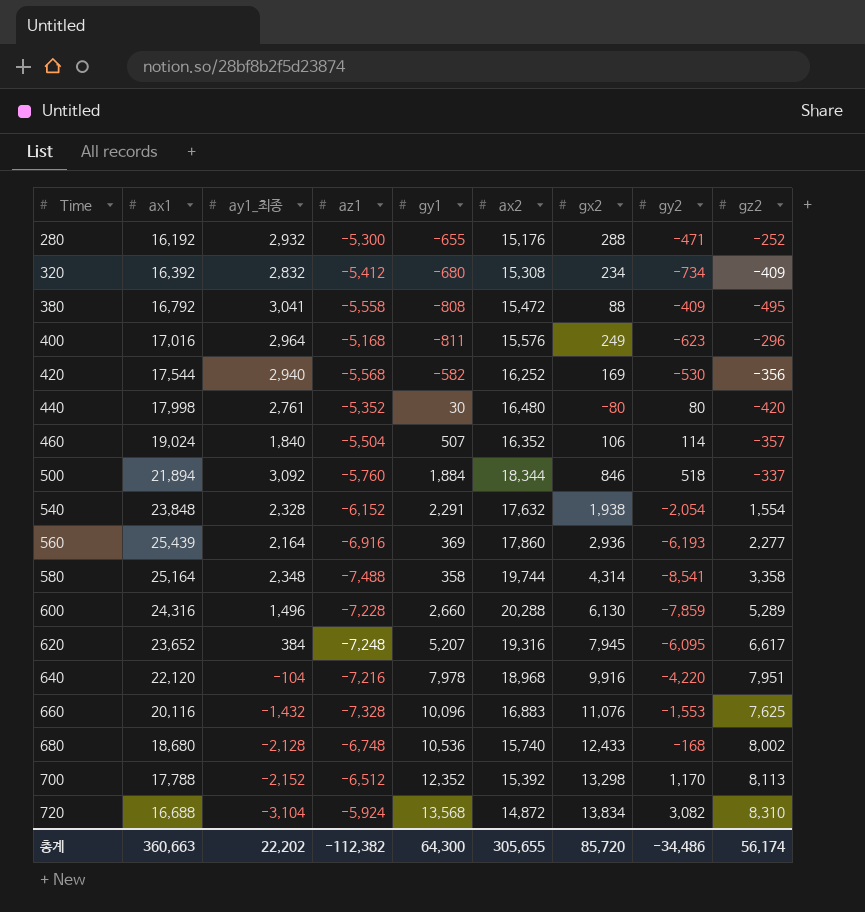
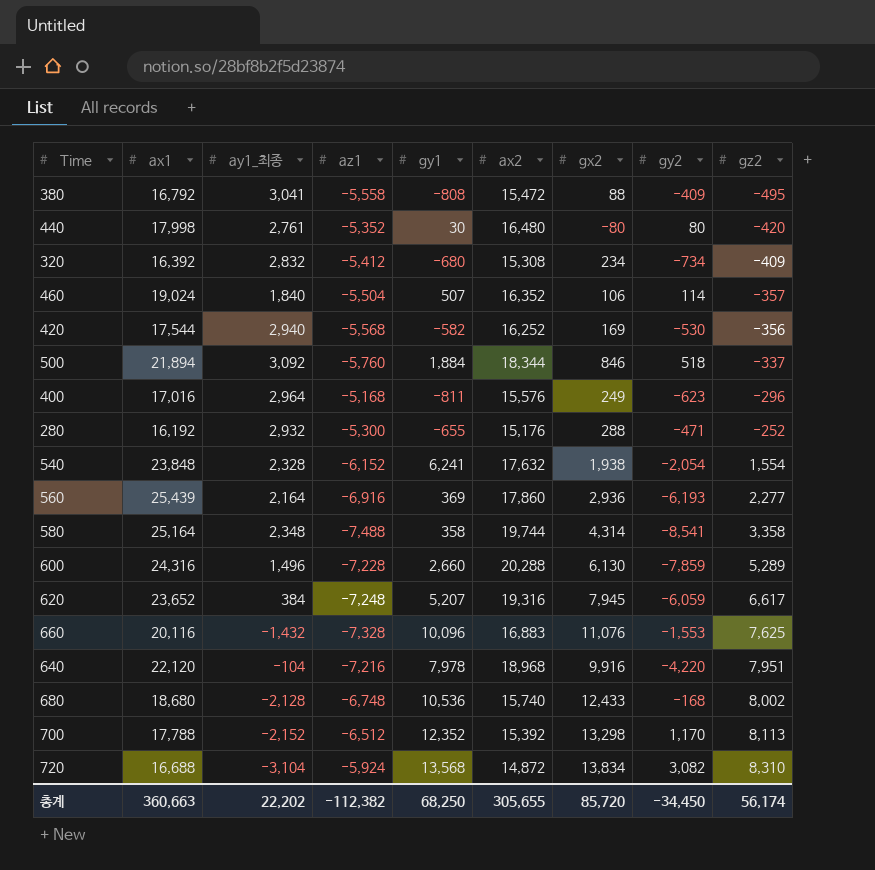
row order: Time ascending -> gz2 ascending
540 | gy1: 2,291 -> 6,241
620 | gy2: -6,095 -> -6,059
총계 | gy1: 64,300 -> 68,250
총계 | gy2: -34,486 -> -34,450

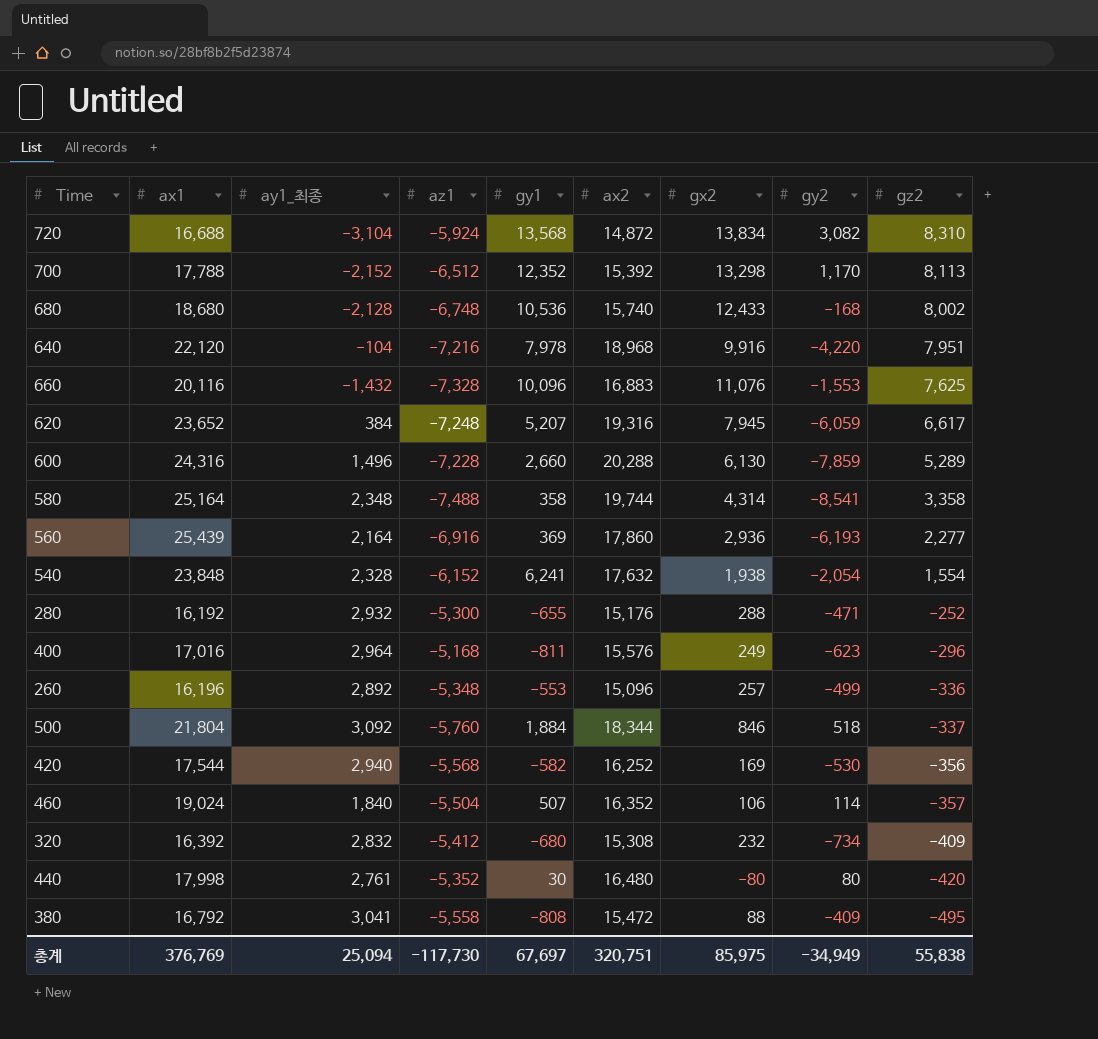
row order: gz2 ascending -> gz2 descending
row 260: none -> 16,196 | 2,892 | -5,348 | -553 | 15,096 | 257 | -499 | -336
500 | ax1: 21,894 -> 21,804
320 | gx2: 234 -> 232
총계 | ax1: 360,663 -> 376,769
총계 | ay1_최종: 22,202 -> 25,094
총계 | az1: -112,382 -> -117,730
총계 | gy1: 68,250 -> 67,697
총계 | ax2: 305,655 -> 320,751
총계 | gx2: 85,720 -> 85,975
총계 | gy2: -34,450 -> -34,949
총계 | gz2: 56,174 -> 55,838

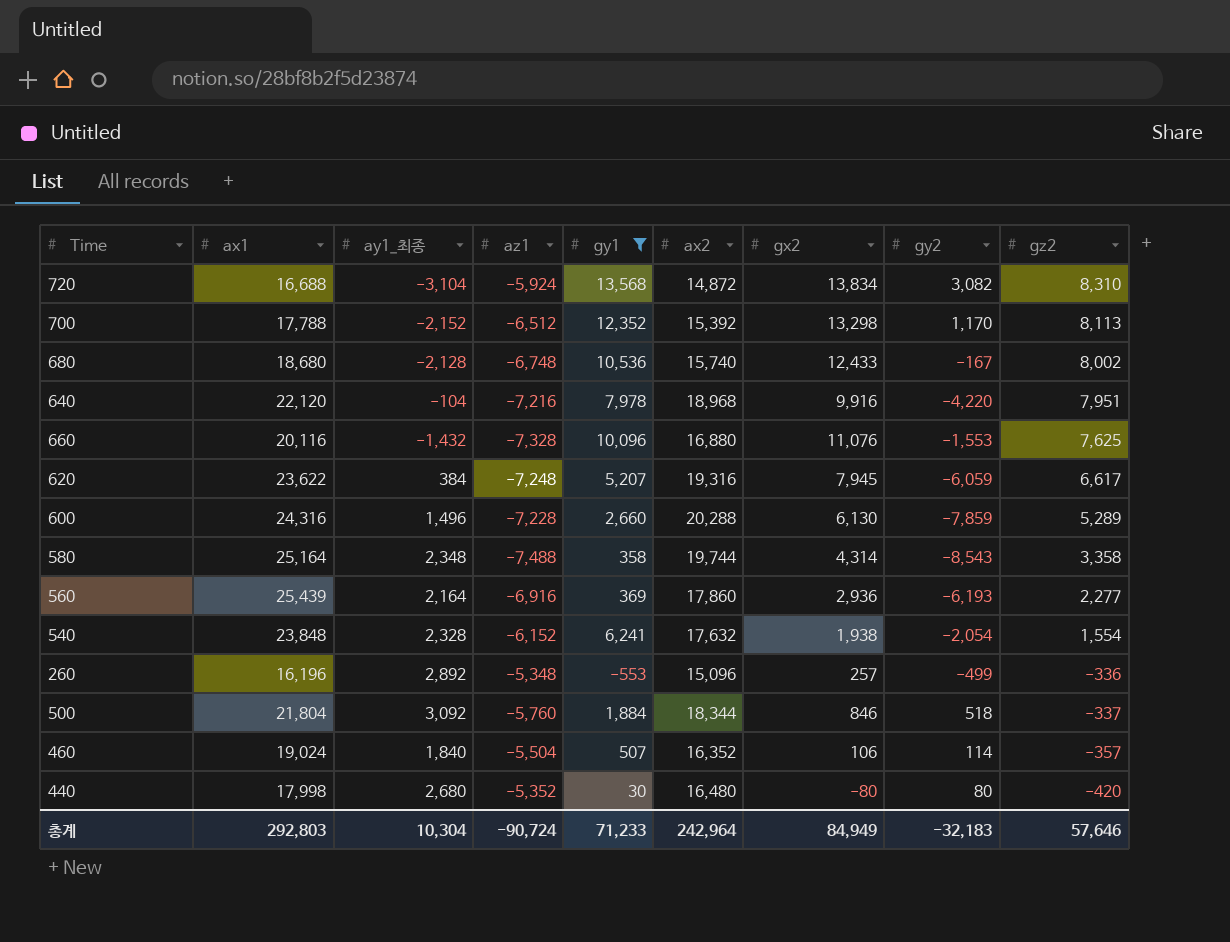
filter: none -> gy1 >= -553
680 | gy2: -168 -> -167
660 | ax2: 16,883 -> 16,880
620 | ax1: 23,652 -> 23,622
580 | gy2: -8,541 -> -8,543
440 | ay1_최종: 2,761 -> 2,680
총계 | ax1: 376,769 -> 292,803
총계 | ay1_최종: 25,094 -> 10,304
총계 | az1: -117,730 -> -90,724
총계 | gy1: 67,697 -> 71,233
총계 | ax2: 320,751 -> 242,964
총계 | gx2: 85,975 -> 84,949
총계 | gy2: -34,949 -> -32,183
총계 | gz2: 55,838 -> 57,646

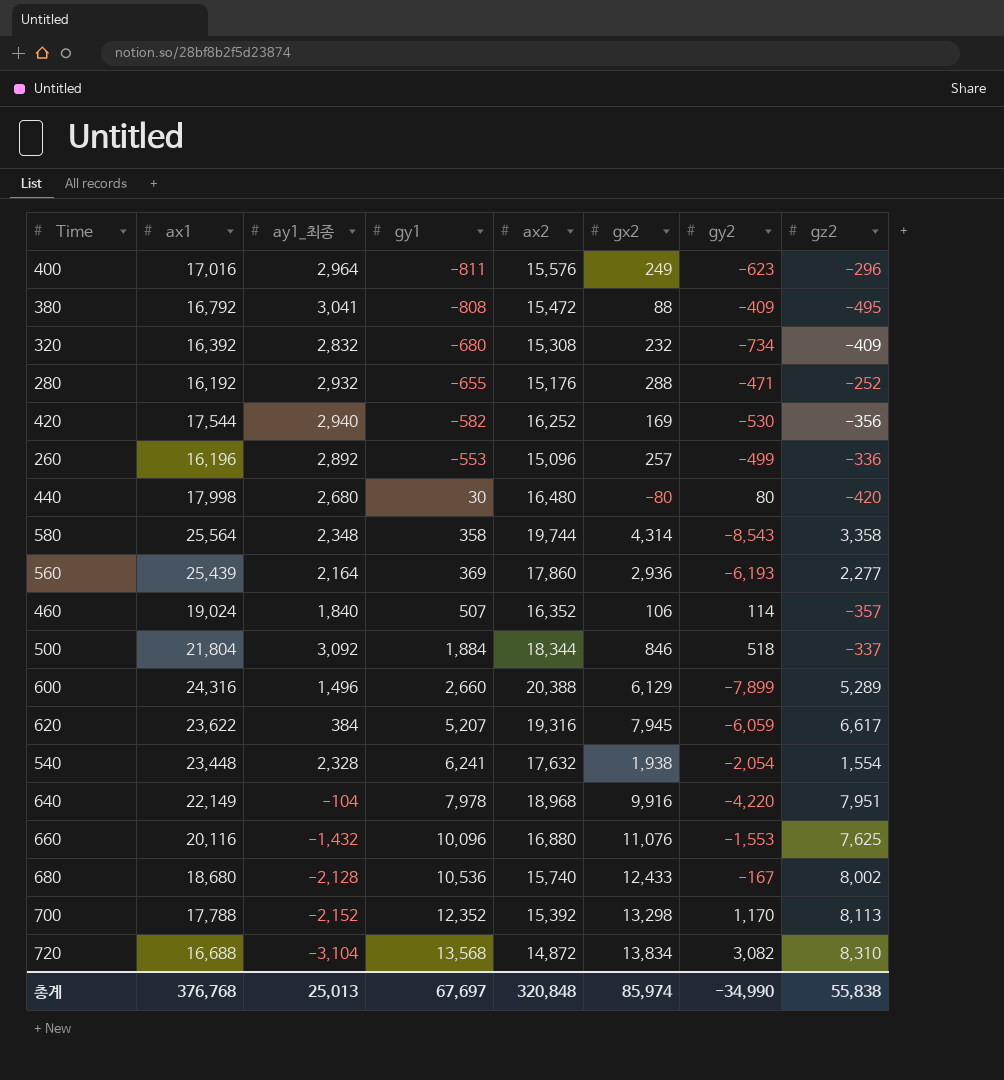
filter: gy1 >= -553 -> none
row order: gz2 descending -> gy1 ascending
column az1 | position: 4 -> none
580 | ax1: 25,164 -> 25,564
600 | ax2: 20,288 -> 20,388
600 | gx2: 6,130 -> 6,129
600 | gy2: -7,859 -> -7,899
540 | ax1: 23,848 -> 23,448
640 | ax1: 22,120 -> 22,149
총계 | ax1: 292,803 -> 376,768
총계 | ay1_최종: 10,304 -> 25,013
총계 | gy1: 71,233 -> 67,697
총계 | ax2: 242,964 -> 320,848
총계 | gx2: 84,949 -> 85,974
총계 | gy2: -32,183 -> -34,990
총계 | gz2: 57,646 -> 55,838

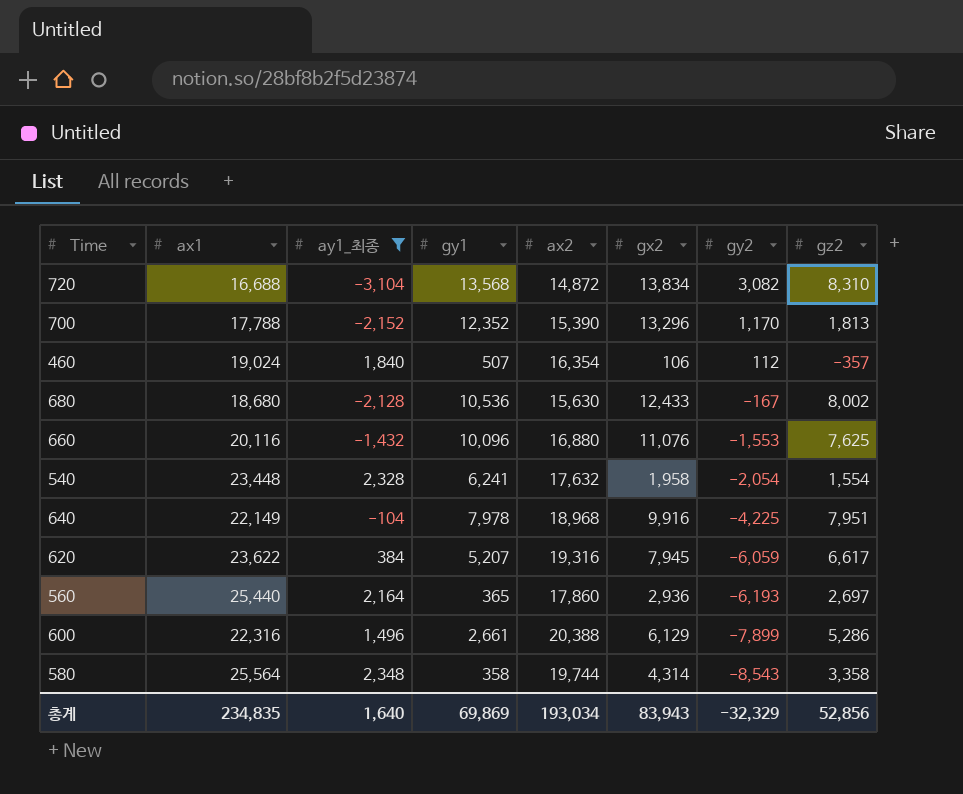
filter: none -> ay1_최종 <= 2,348
row order: gy1 ascending -> gy2 descending
700 | ax2: 15,392 -> 15,390
700 | gx2: 13,298 -> 13,296
700 | gz2: 8,113 -> 1,813
460 | ax2: 16,352 -> 16,354
460 | gy2: 114 -> 112
680 | ax2: 15,740 -> 15,630
540 | gx2: 1,938 -> 1,958
640 | gy2: -4,220 -> -4,225
560 | ax1: 25,439 -> 25,440
560 | gy1: 369 -> 365
560 | gz2: 2,277 -> 2,697
600 | ax1: 24,316 -> 22,316
600 | gy1: 2,660 -> 2,661
600 | gz2: 5,289 -> 5,286
총계 | ax1: 376,768 -> 234,835
총계 | ay1_최종: 25,013 -> 1,640
총계 | gy1: 67,697 -> 69,869
총계 | ax2: 320,848 -> 193,034
총계 | gx2: 85,974 -> 83,943
총계 | gy2: -34,990 -> -32,329
총계 | gz2: 55,838 -> 52,856

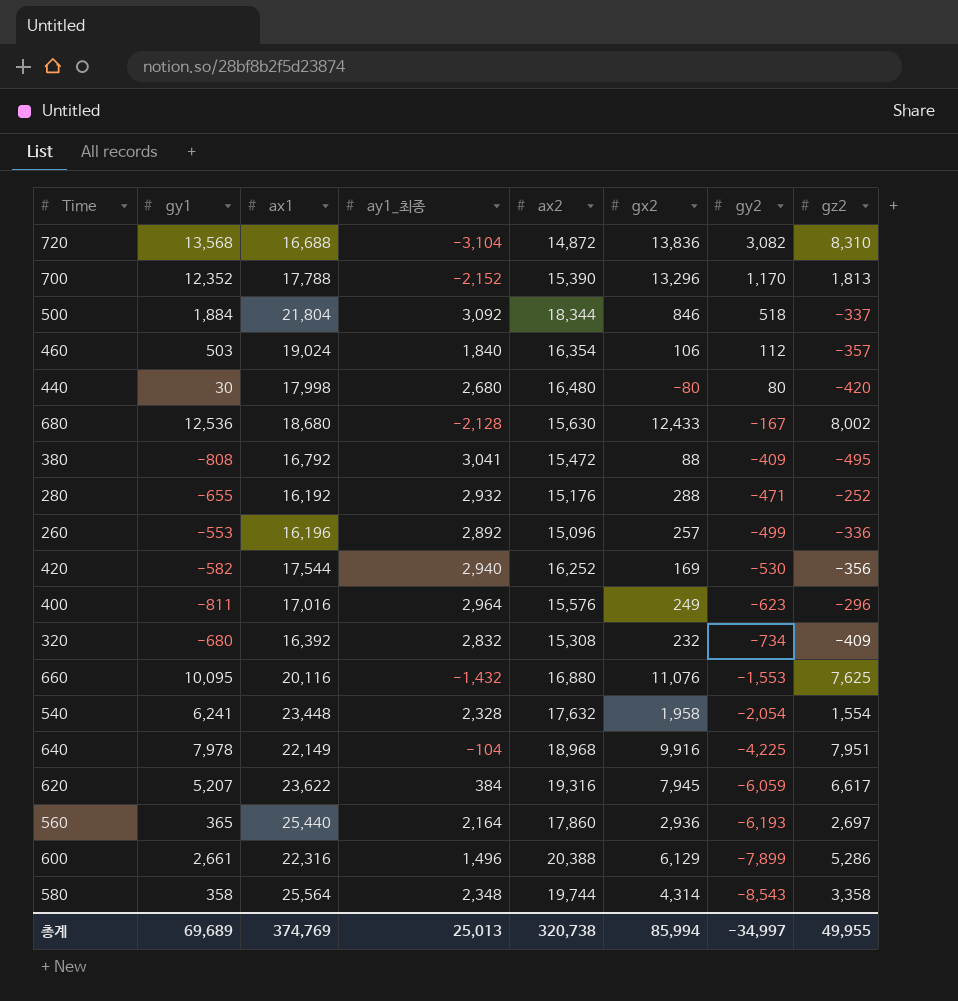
filter: ay1_최종 <= 2,348 -> none
column gy1 | position: 4 -> 2
720 | gx2: 13,834 -> 13,836
460 | gy1: 507 -> 503
680 | gy1: 10,536 -> 12,536
660 | gy1: 10,096 -> 10,095
총계 | gy1: 69,869 -> 69,689
총계 | ax1: 234,835 -> 374,769
총계 | ay1_최종: 1,640 -> 25,013
총계 | ax2: 193,034 -> 320,738
총계 | gx2: 83,943 -> 85,994
총계 | gy2: -32,329 -> -34,997
총계 | gz2: 52,856 -> 49,955

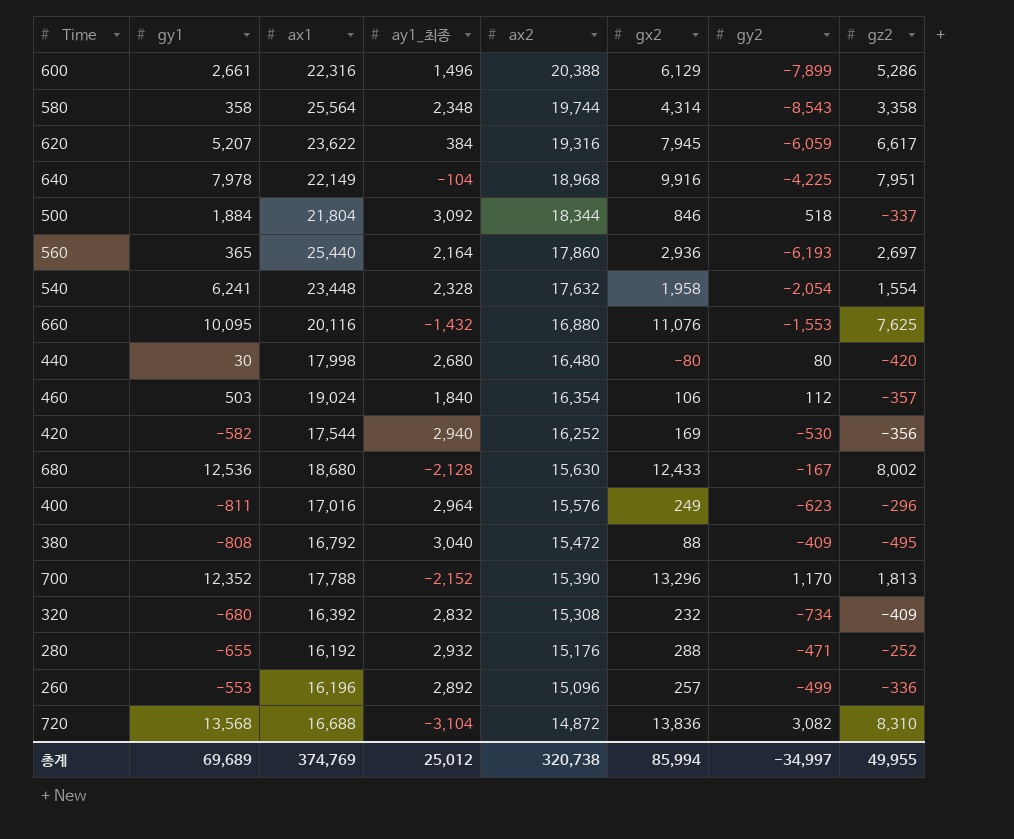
row order: gy2 descending -> ax2 descending
380 | ay1_최종: 3,041 -> 3,040
총계 | ay1_최종: 25,013 -> 25,012

